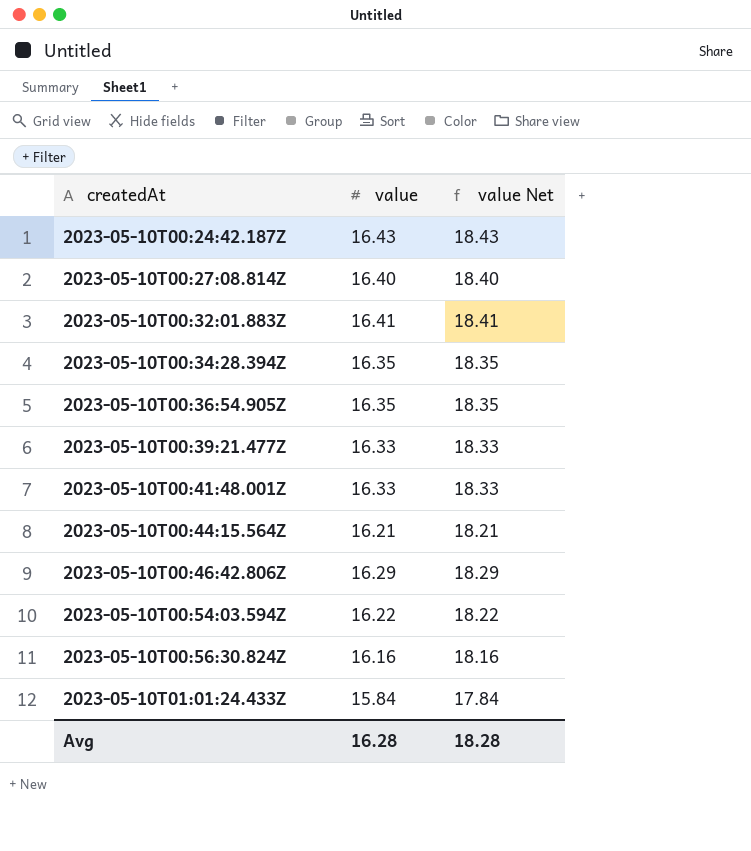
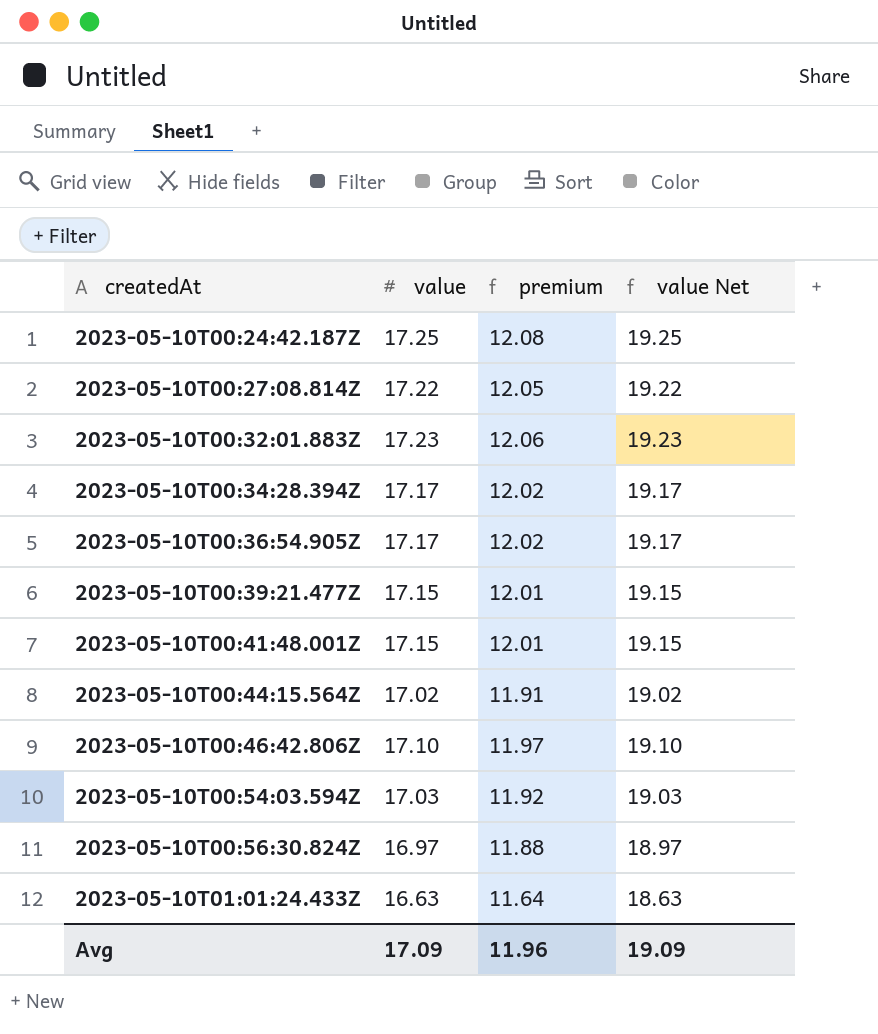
column premium | formula: none -> [value] * 0.7
2023-05-10T00:24:42.187Z | value: 16.43 -> 17.25
2023-05-10T00:24:42.187Z | value Net: 18.43 -> 19.25
2023-05-10T00:27:08.814Z | value: 16.40 -> 17.22
2023-05-10T00:27:08.814Z | value Net: 18.40 -> 19.22
2023-05-10T00:32:01.883Z | value: 16.41 -> 17.23
2023-05-10T00:32:01.883Z | value Net: 18.41 -> 19.23
2023-05-10T00:34:28.394Z | value: 16.35 -> 17.17
2023-05-10T00:34:28.394Z | value Net: 18.35 -> 19.17
2023-05-10T00:36:54.905Z | value: 16.35 -> 17.17
2023-05-10T00:36:54.905Z | value Net: 18.35 -> 19.17
2023-05-10T00:39:21.477Z | value: 16.33 -> 17.15
2023-05-10T00:39:21.477Z | value Net: 18.33 -> 19.15
2023-05-10T00:41:48.001Z | value: 16.33 -> 17.15
2023-05-10T00:41:48.001Z | value Net: 18.33 -> 19.15
2023-05-10T00:44:15.564Z | value: 16.21 -> 17.02
2023-05-10T00:44:15.564Z | value Net: 18.21 -> 19.02
2023-05-10T00:46:42.806Z | value: 16.29 -> 17.10
2023-05-10T00:46:42.806Z | value Net: 18.29 -> 19.10
2023-05-10T00:54:03.594Z | value: 16.22 -> 17.03
2023-05-10T00:54:03.594Z | value Net: 18.22 -> 19.03
2023-05-10T00:56:30.824Z | value: 16.16 -> 16.97
2023-05-10T00:56:30.824Z | value Net: 18.16 -> 18.97
2023-05-10T01:01:24.433Z | value: 15.84 -> 16.63
2023-05-10T01:01:24.433Z | value Net: 17.84 -> 18.63
Avg | value: 16.28 -> 17.09
Avg | value Net: 18.28 -> 19.09

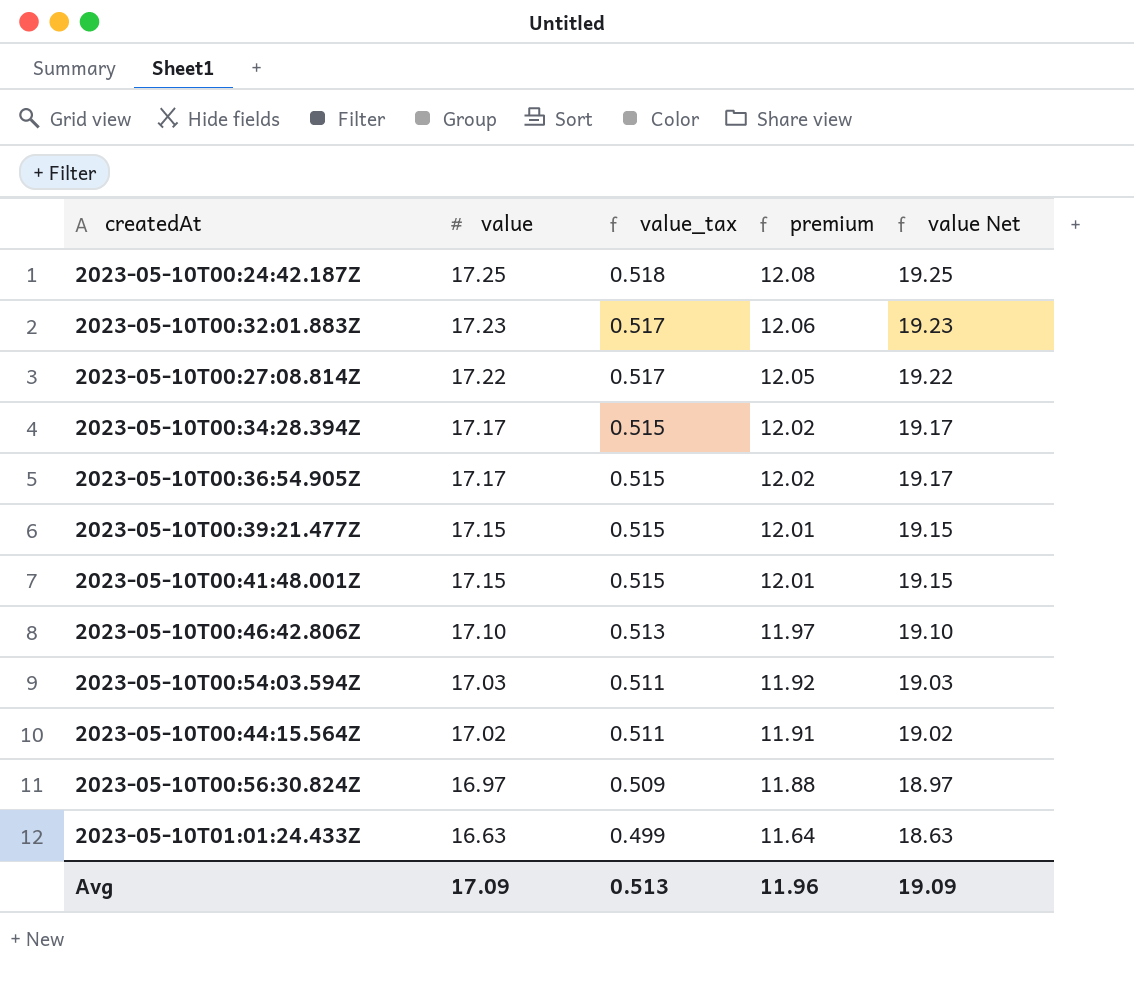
row order: createdAt ascending -> value descending
column value_tax | formula: none -> [value] * 0.03

